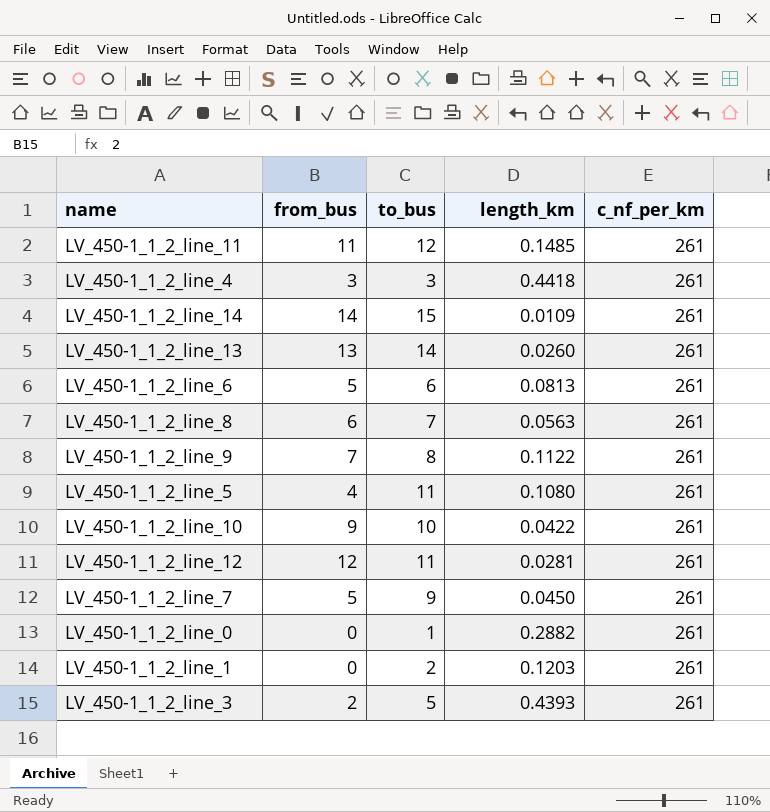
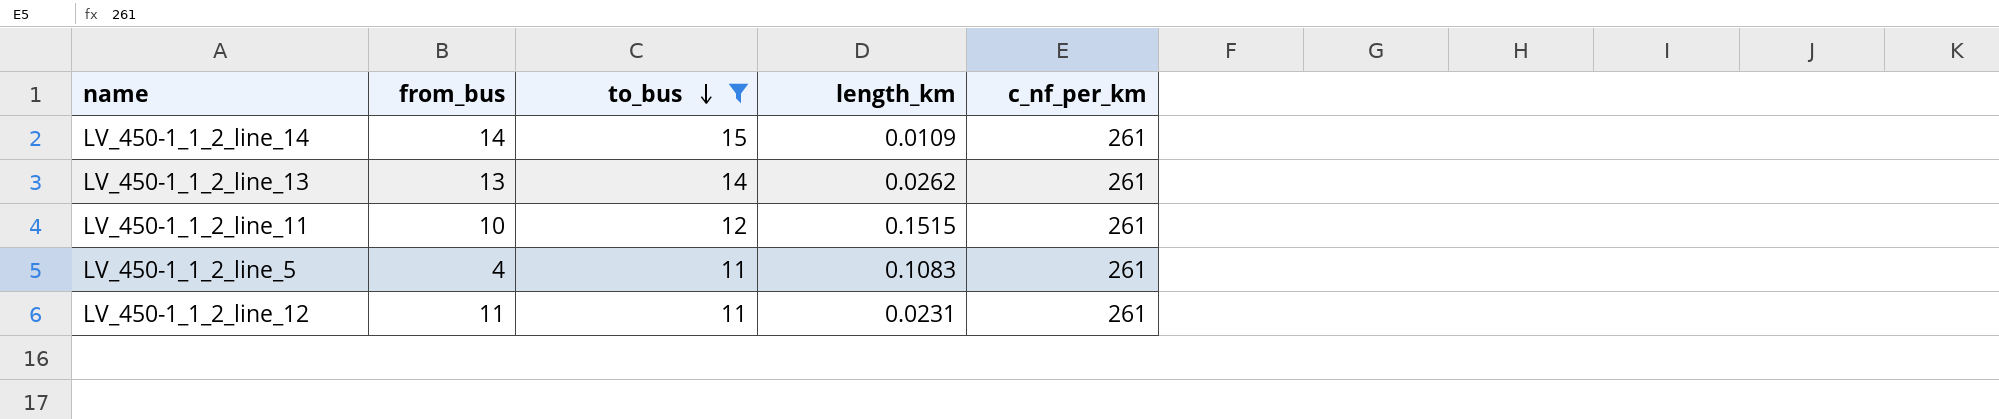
filter: none -> to_bus >= 11
row order: none -> to_bus descending
LV_450-1_1_2_line_13 | length_km: 0.0260 -> 0.0262
LV_450-1_1_2_line_11 | from_bus: 11 -> 10
LV_450-1_1_2_line_11 | length_km: 0.1485 -> 0.1515
LV_450-1_1_2_line_5 | length_km: 0.1080 -> 0.1083
LV_450-1_1_2_line_12 | from_bus: 12 -> 11
LV_450-1_1_2_line_12 | length_km: 0.0281 -> 0.0231

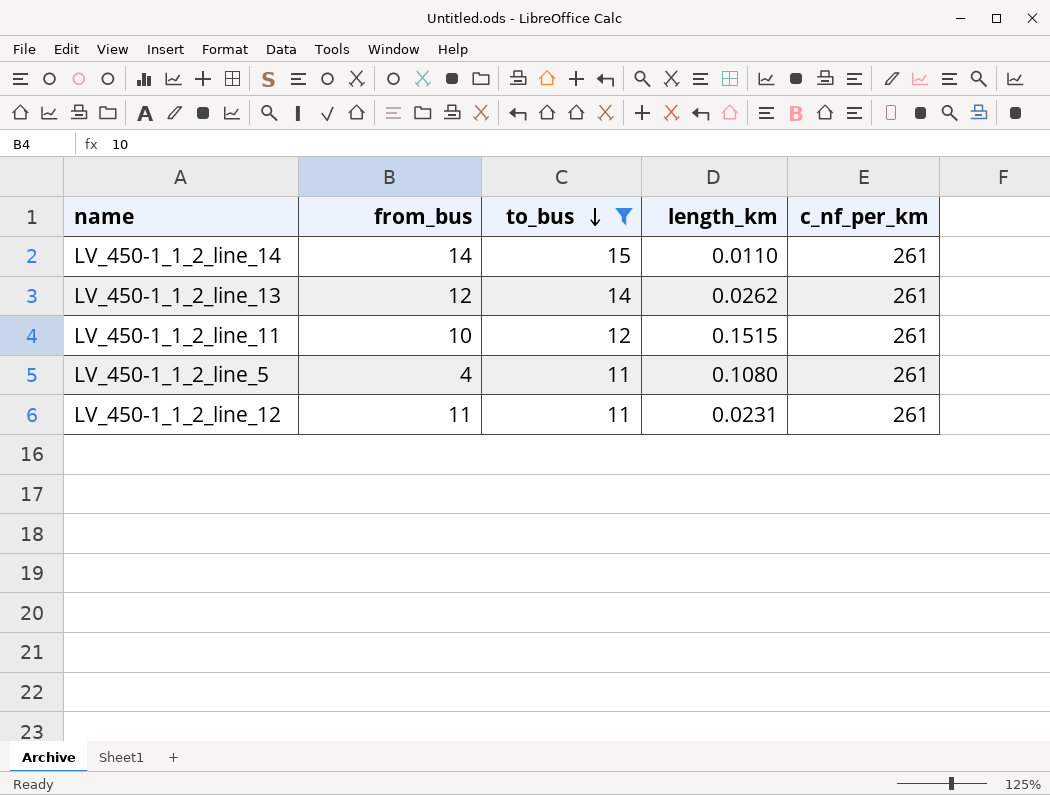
LV_450-1_1_2_line_14 | length_km: 0.0109 -> 0.0110
LV_450-1_1_2_line_13 | from_bus: 13 -> 12
LV_450-1_1_2_line_5 | length_km: 0.1083 -> 0.1080

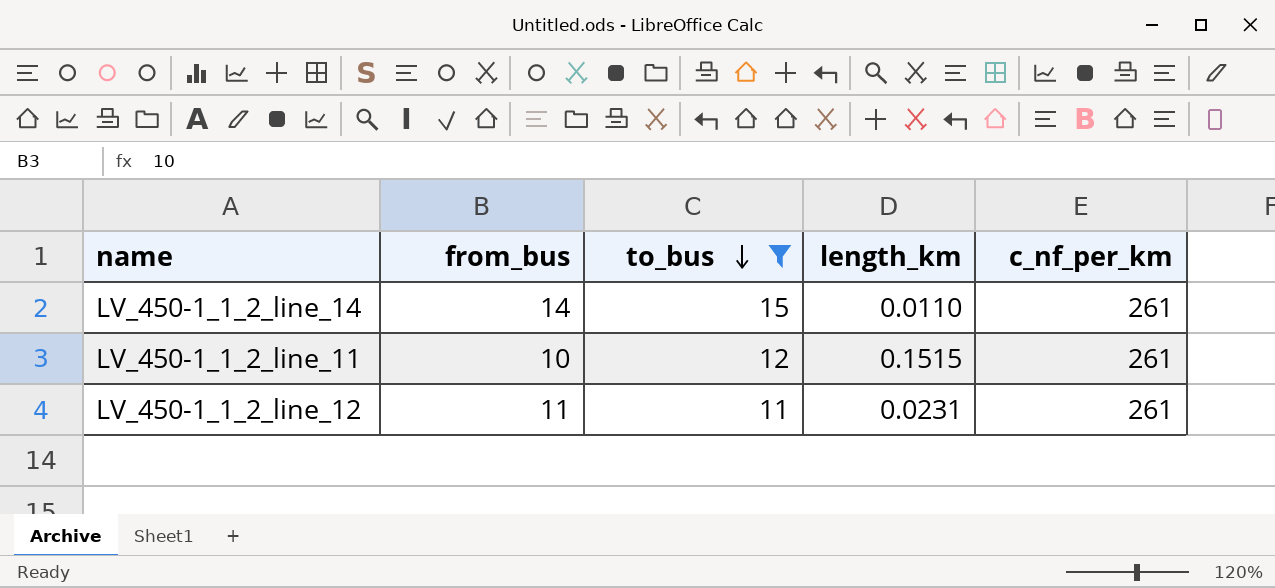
row LV_450-1_1_2_line_13: 12 | 14 | 0.0262 | 261 -> none
row LV_450-1_1_2_line_5: 4 | 11 | 0.1080 | 261 -> none

